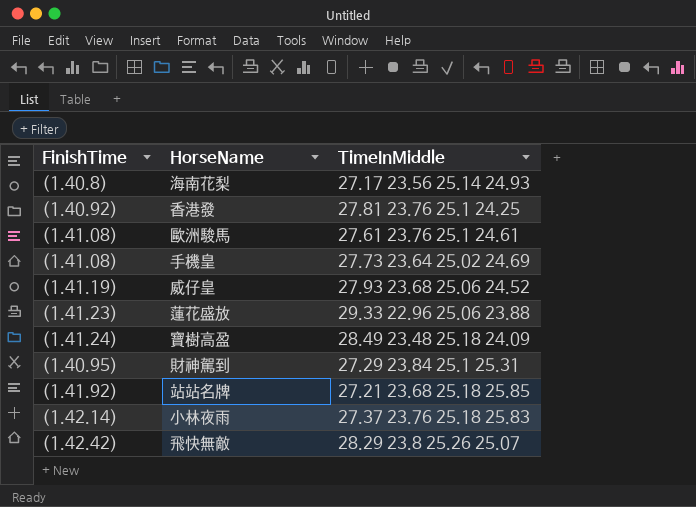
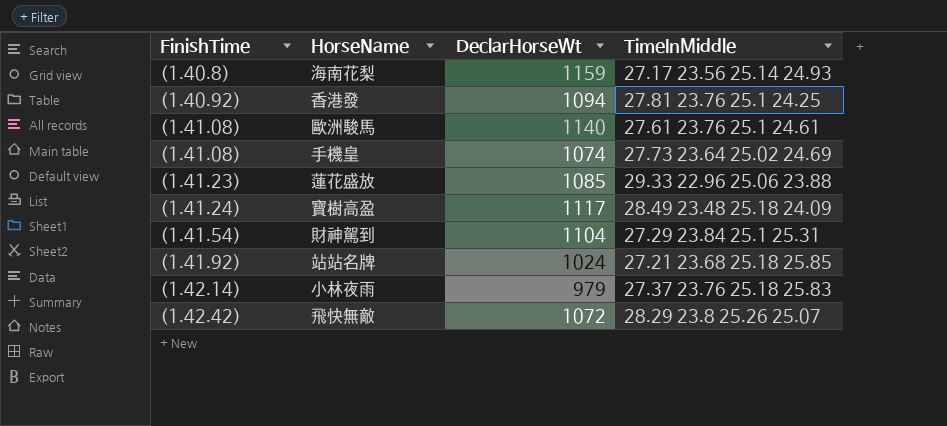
column DeclarHorseWt | position: none -> 3
row 威仔皇: (1.41.19) | 27.93 23.68 25.06 24.52 -> none
財神駕到 | FinishTime: (1.40.95) -> (1.41.54)

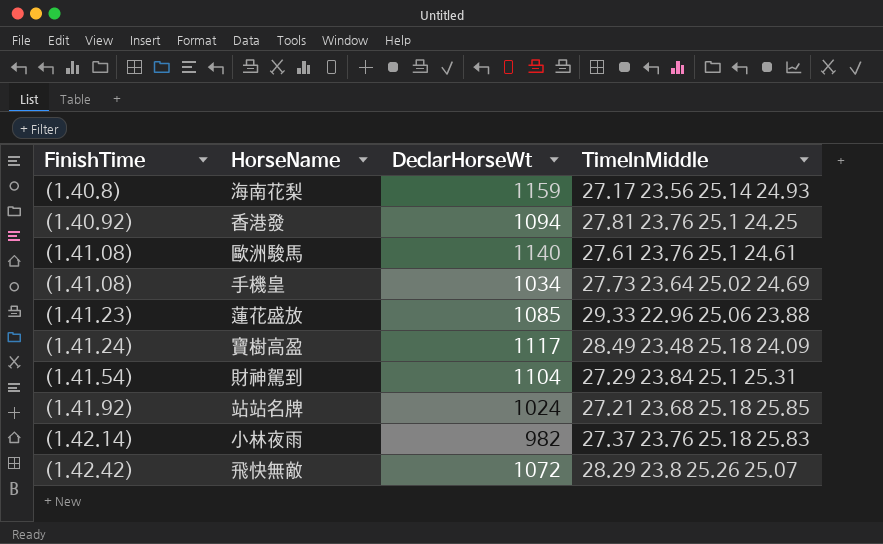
手機皇 | DeclarHorseWt: 1074 -> 1034
小林夜雨 | DeclarHorseWt: 979 -> 982

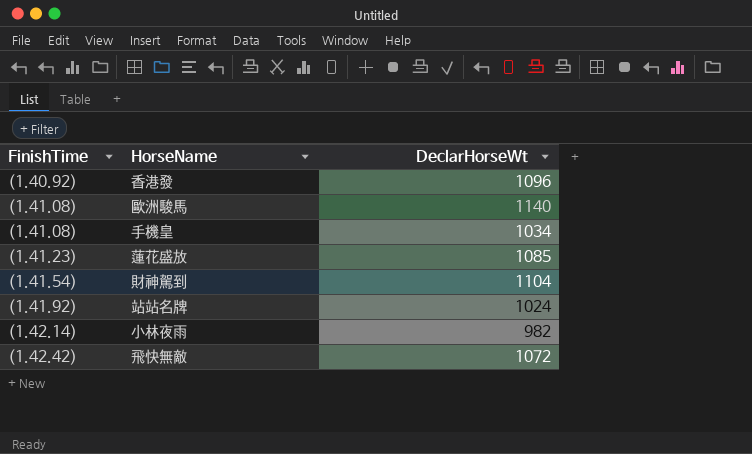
column TimeInMiddle | position: 4 -> none
row 海南花梨: (1.40.8) | 1159 | 27.17 23.56 25.14 24.93 -> none
row 寶樹高盈: (1.41.24) | 1117 | 28.49 23.48 25.18 24.09 -> none
香港發 | DeclarHorseWt: 1094 -> 1096

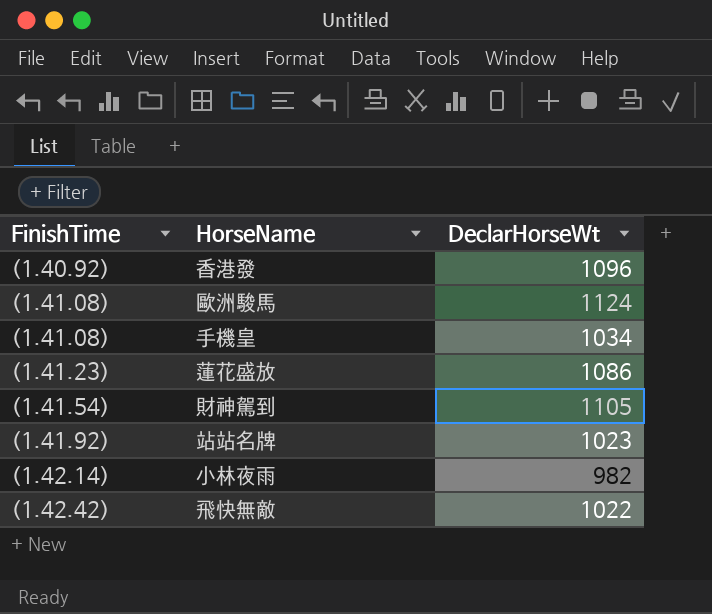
歐洲駿馬 | DeclarHorseWt: 1140 -> 1124
蓮花盛放 | DeclarHorseWt: 1085 -> 1086
財神駕到 | DeclarHorseWt: 1104 -> 1105
站站名牌 | DeclarHorseWt: 1024 -> 1023
飛快無敵 | DeclarHorseWt: 1072 -> 1022

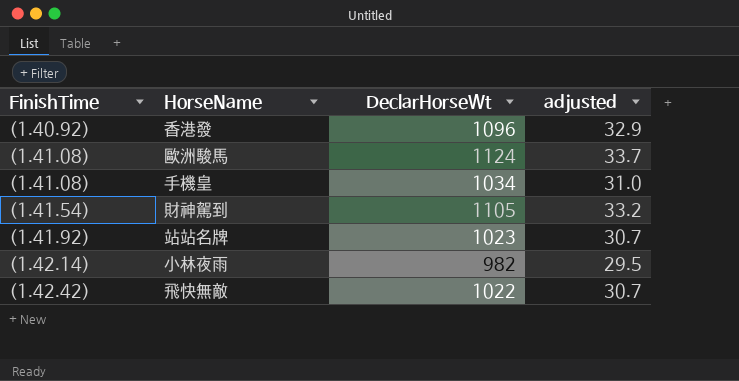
column adjusted | formula: none -> [DeclarHorseWt] * 0.03
row 蓮花盛放: (1.41.23) | 1086 -> none

